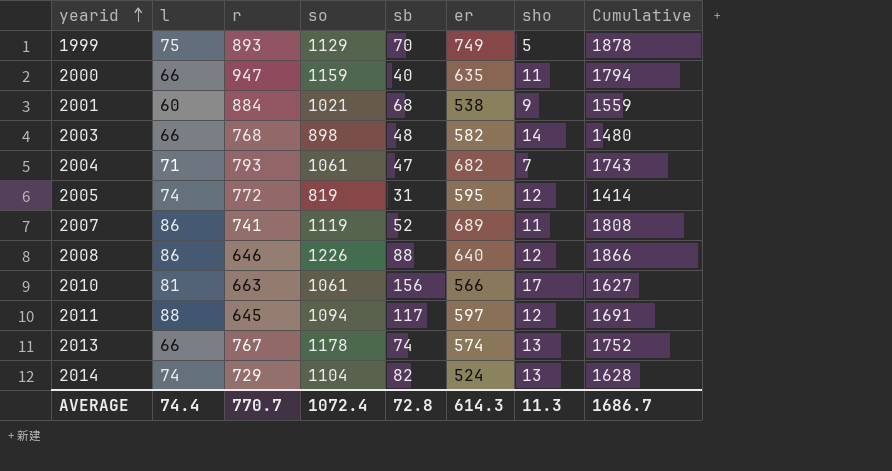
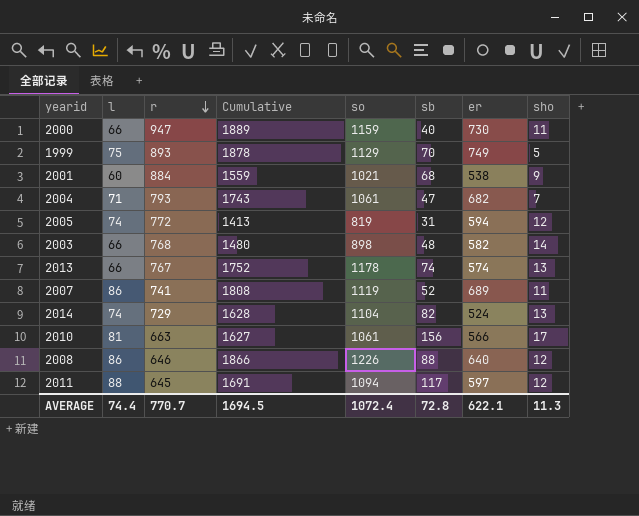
row order: yearid ascending -> r descending
column Cumulative | position: 8 -> 4
2000 | Cumulative: 1794 -> 1889
2000 | er: 635 -> 730
2005 | Cumulative: 1414 -> 1413
2005 | er: 595 -> 594
AVERAGE | Cumulative: 1686.7 -> 1694.5
AVERAGE | er: 614.3 -> 622.1

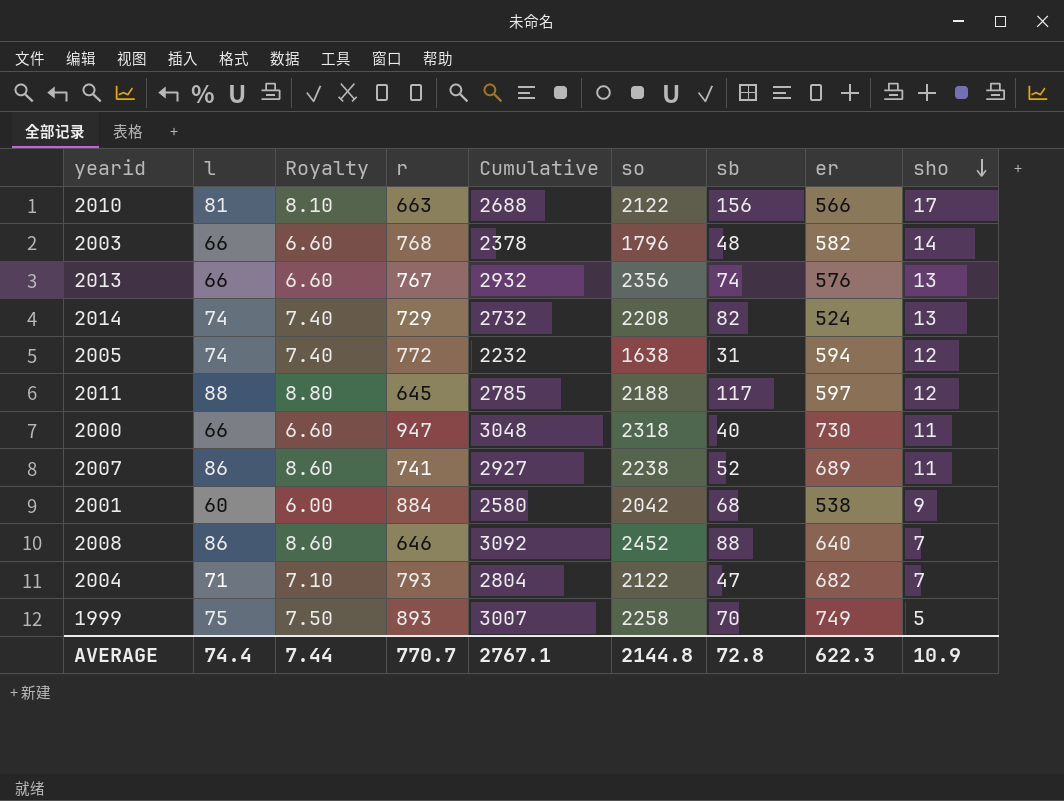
row order: r descending -> sho descending
column Royalty | formula: none -> [l] * 0.1
2010 | Cumulative: 1627 -> 2688
2010 | so: 1061 -> 2122
2003 | Cumulative: 1480 -> 2378
2003 | so: 898 -> 1796
2013 | Cumulative: 1752 -> 2932
2013 | so: 1178 -> 2356
2013 | er: 574 -> 576
2014 | Cumulative: 1628 -> 2732
2014 | so: 1104 -> 2208
2005 | Cumulative: 1413 -> 2232
2005 | so: 819 -> 1638
2011 | Cumulative: 1691 -> 2785
2011 | so: 1094 -> 2188
2000 | Cumulative: 1889 -> 3048
2000 | so: 1159 -> 2318
2007 | Cumulative: 1808 -> 2927
2007 | so: 1119 -> 2238
2001 | Cumulative: 1559 -> 2580
2001 | so: 1021 -> 2042
2008 | Cumulative: 1866 -> 3092
2008 | so: 1226 -> 2452
2008 | sho: 12 -> 7
2004 | Cumulative: 1743 -> 2804
2004 | so: 1061 -> 2122
1999 | Cumulative: 1878 -> 3007
1999 | so: 1129 -> 2258
AVERAGE | Cumulative: 1694.5 -> 2767.1
AVERAGE | so: 1072.4 -> 2144.8
AVERAGE | er: 622.1 -> 622.3
AVERAGE | sho: 11.3 -> 10.9

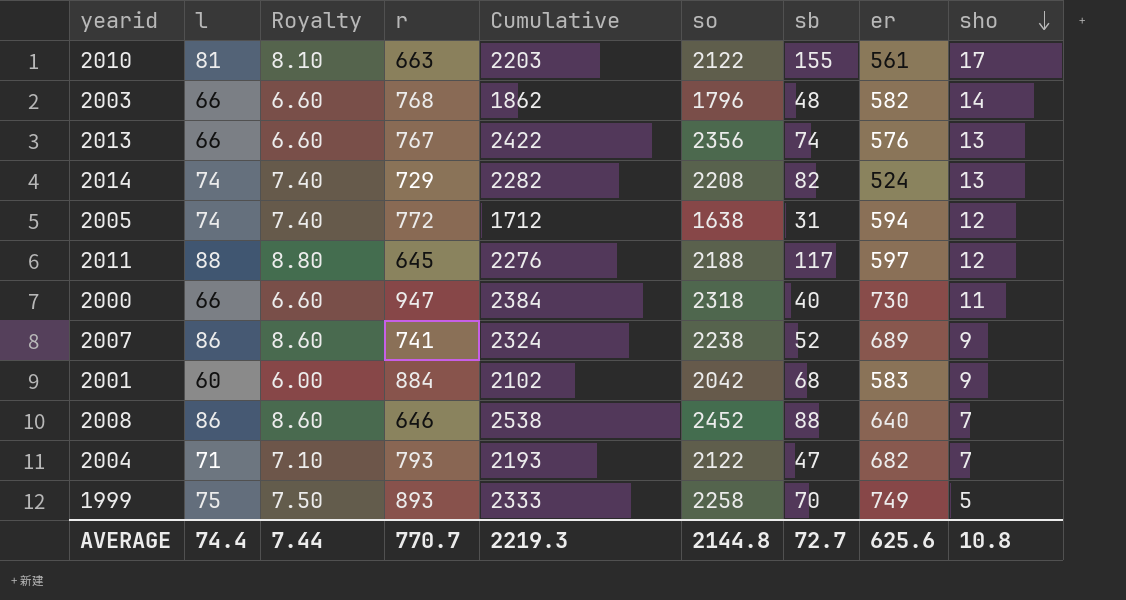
column Cumulative | formula: [so] + [er] -> [l] + [so]
2010 | sb: 156 -> 155
2010 | er: 566 -> 561
2007 | sho: 11 -> 9
2001 | er: 538 -> 583
AVERAGE | Cumulative: 2767.1 -> 2219.3
AVERAGE | sb: 72.8 -> 72.7
AVERAGE | er: 622.3 -> 625.6
AVERAGE | sho: 10.9 -> 10.8

